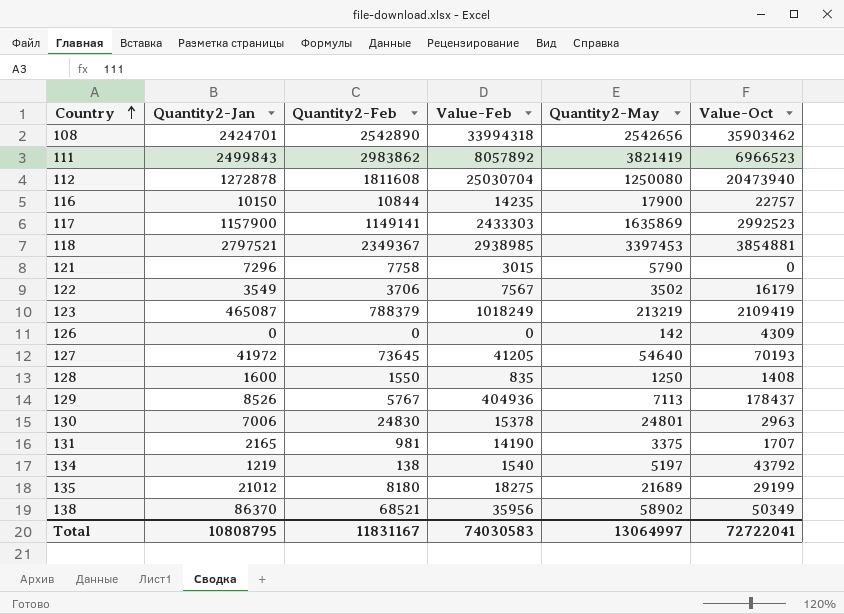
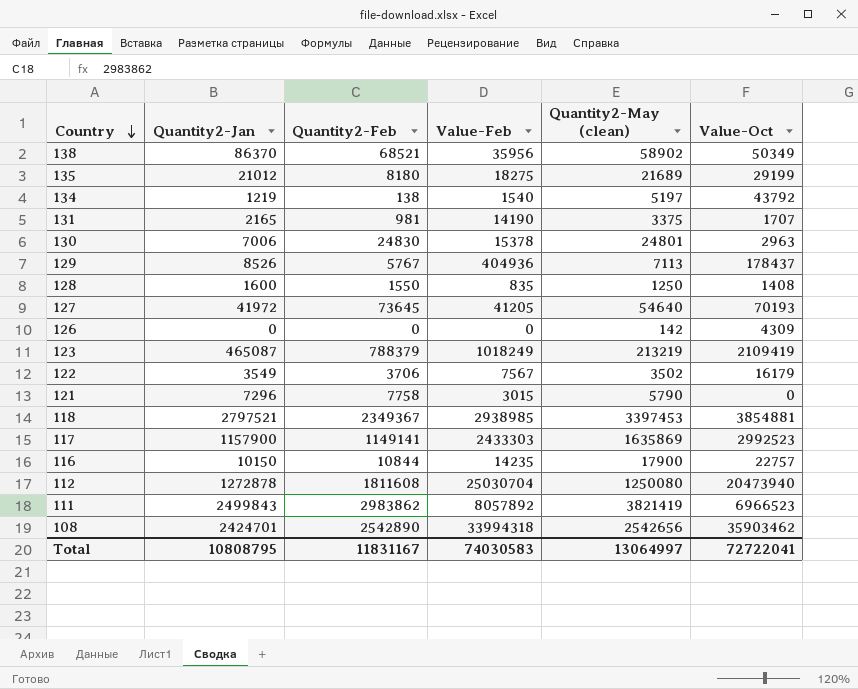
row order: Country ascending -> Country descending
column name: Quantity2-May -> Quantity2-May (clean)

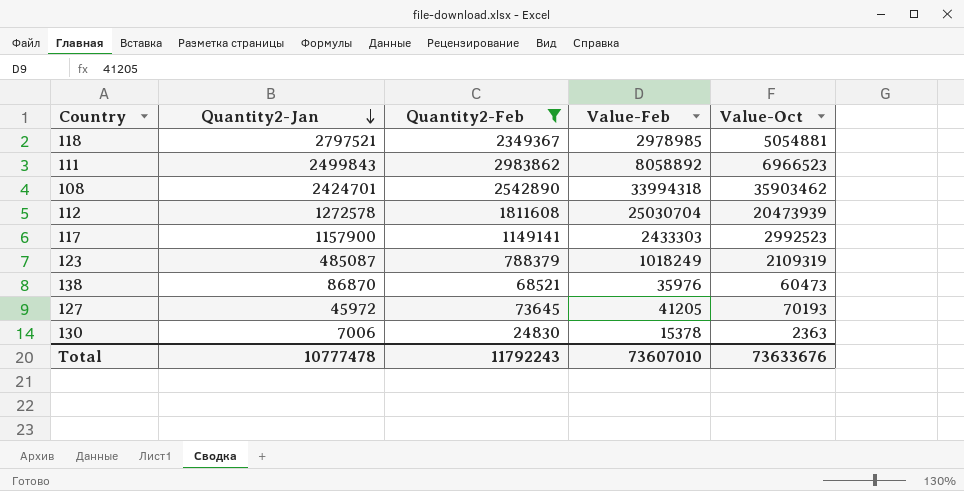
filter: none -> Quantity2-Feb >= 24830
row order: Country descending -> Quantity2-Jan descending
column Quantity2-May (clean) | position: 5 -> none
118 | Value-Feb: 2938985 -> 2978985
118 | Value-Oct: 3854881 -> 5054881
111 | Value-Feb: 8057892 -> 8058892
112 | Quantity2-Jan: 1272878 -> 1272578
112 | Value-Oct: 20473940 -> 20473939
123 | Quantity2-Jan: 465087 -> 485087
123 | Value-Oct: 2109419 -> 2109319
138 | Quantity2-Jan: 86370 -> 86870
138 | Value-Feb: 35956 -> 35976
138 | Value-Oct: 50349 -> 60473
127 | Quantity2-Jan: 41972 -> 45972
130 | Value-Oct: 2963 -> 2363
Total | Quantity2-Jan: 10808795 -> 10777478
Total | Quantity2-Feb: 11831167 -> 11792243
Total | Value-Feb: 74030583 -> 73607010
Total | Value-Oct: 72722041 -> 73633676

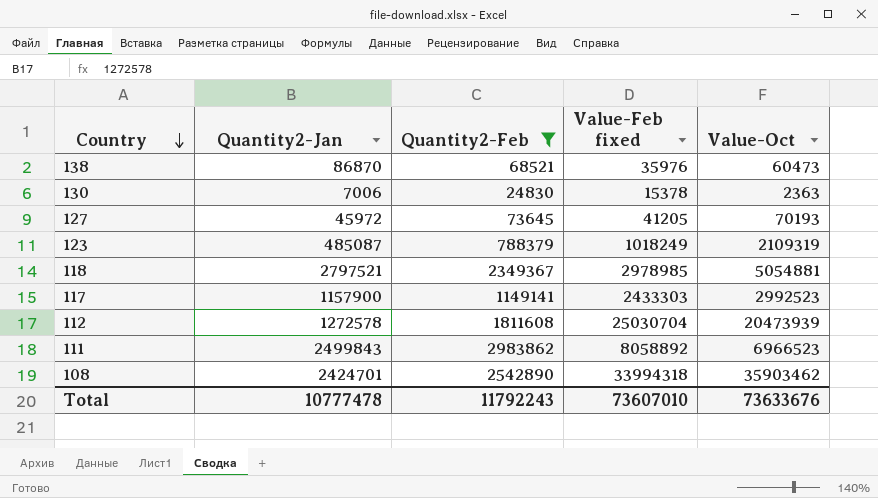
row order: Quantity2-Jan descending -> Country descending
column name: Value-Feb -> Value-Feb fixed

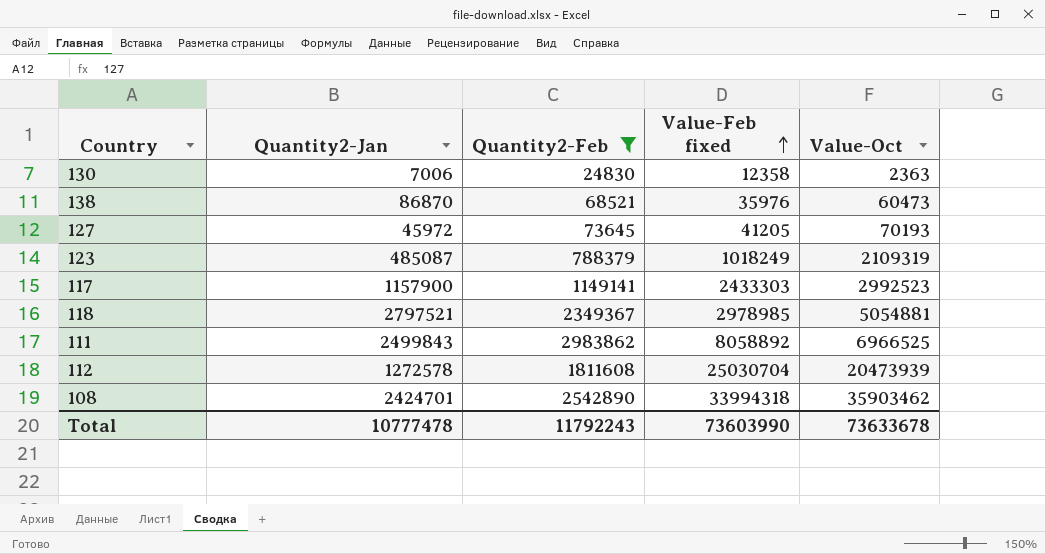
row order: Country descending -> Value-Feb fixed ascending
130 | Value-Feb fixed: 15378 -> 12358
111 | Value-Oct: 6966523 -> 6966525
Total | Value-Feb fixed: 73607010 -> 73603990
Total | Value-Oct: 73633676 -> 73633678

